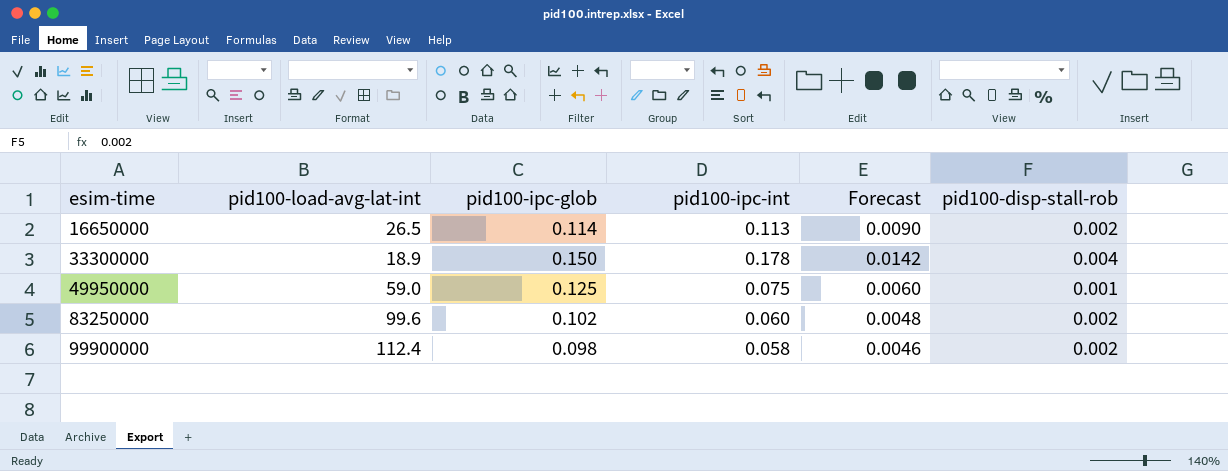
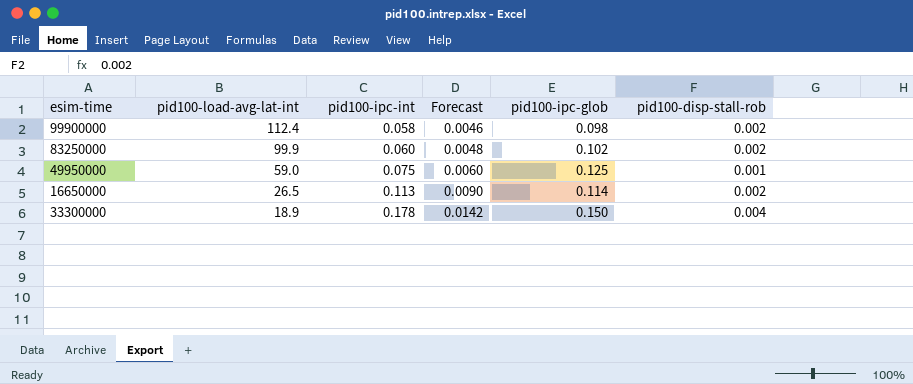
row order: esim-time ascending -> pid100-load-avg-lat-int descending
column pid100-ipc-glob | position: 3 -> 5
83250000 | pid100-load-avg-lat-int: 99.6 -> 99.9

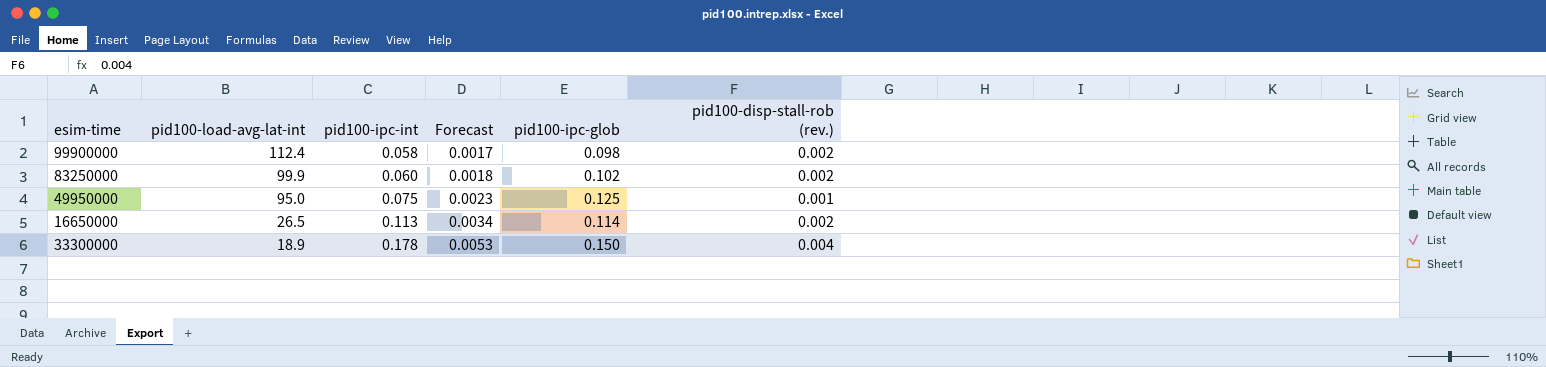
column Forecast | formula: [pid100-ipc-int] * 0.08 -> [pid100-ipc-int] * 0.03
column name: pid100-disp-stall-rob -> pid100-disp-stall-rob (rev.)
49950000 | pid100-load-avg-lat-int: 59.0 -> 95.0

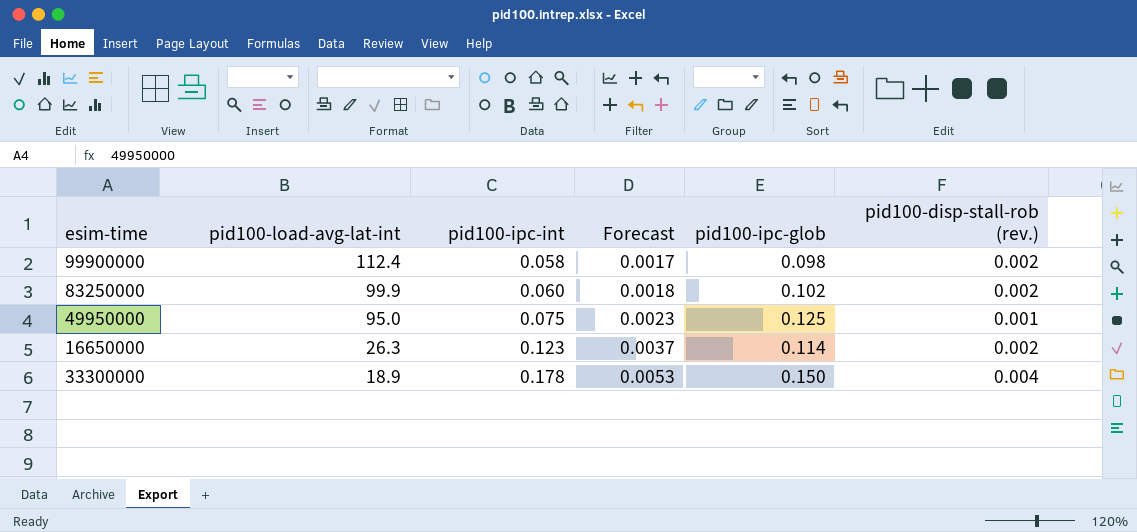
16650000 | pid100-load-avg-lat-int: 26.5 -> 26.3
16650000 | pid100-ipc-int: 0.113 -> 0.123
16650000 | Forecast: 0.0034 -> 0.0037

